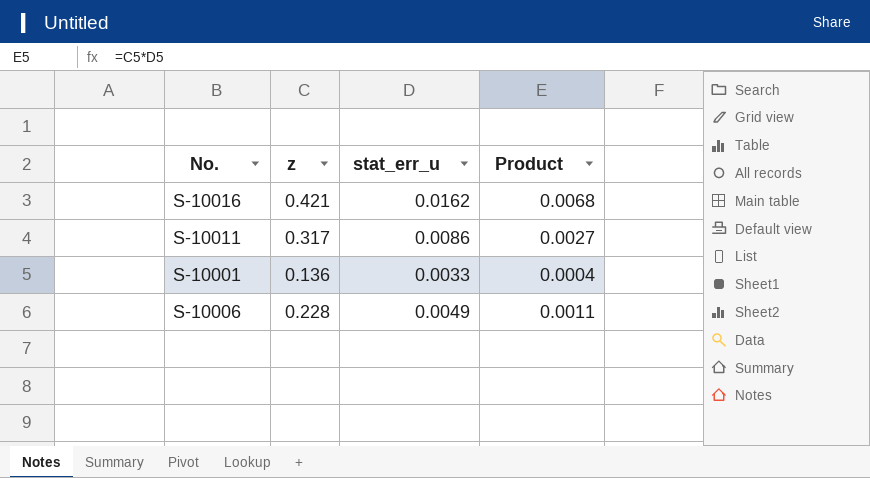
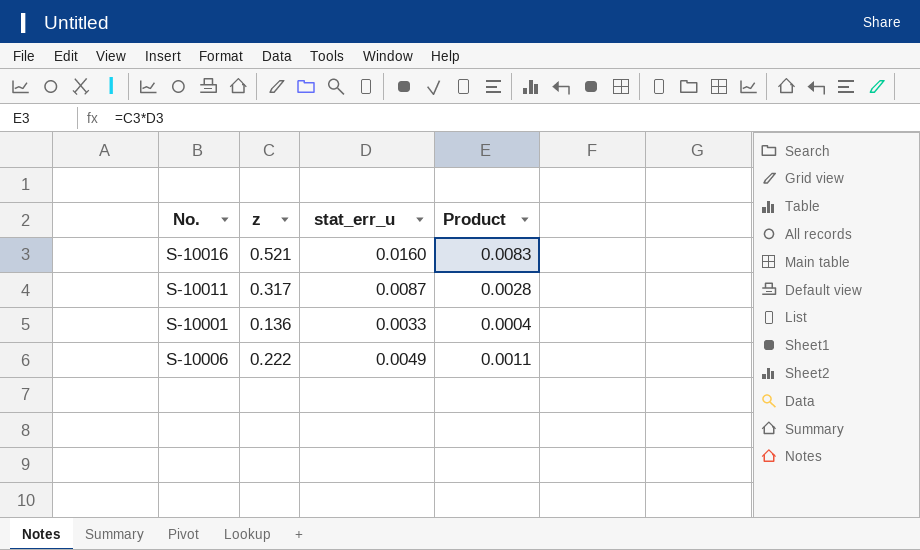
S-10016 | z: 0.421 -> 0.521
S-10016 | stat_err_u: 0.0162 -> 0.0160
S-10016 | Product: 0.0068 -> 0.0083
S-10011 | stat_err_u: 0.0086 -> 0.0087
S-10011 | Product: 0.0027 -> 0.0028
S-10006 | z: 0.228 -> 0.222

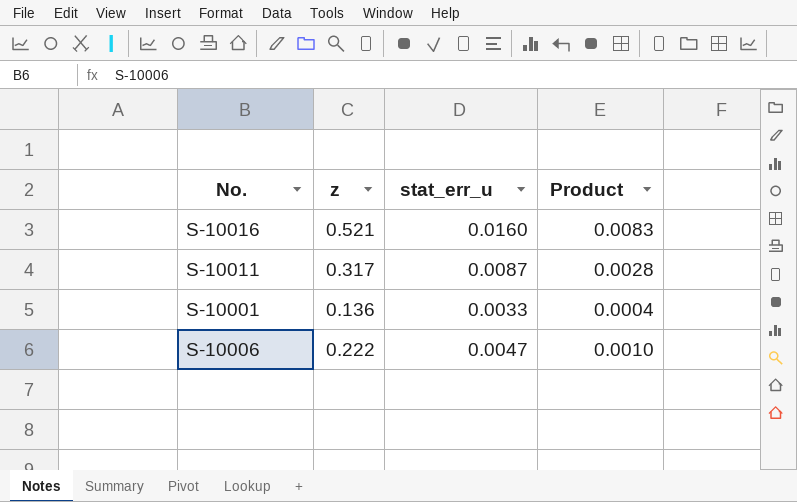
S-10006 | stat_err_u: 0.0049 -> 0.0047
S-10006 | Product: 0.0011 -> 0.0010

